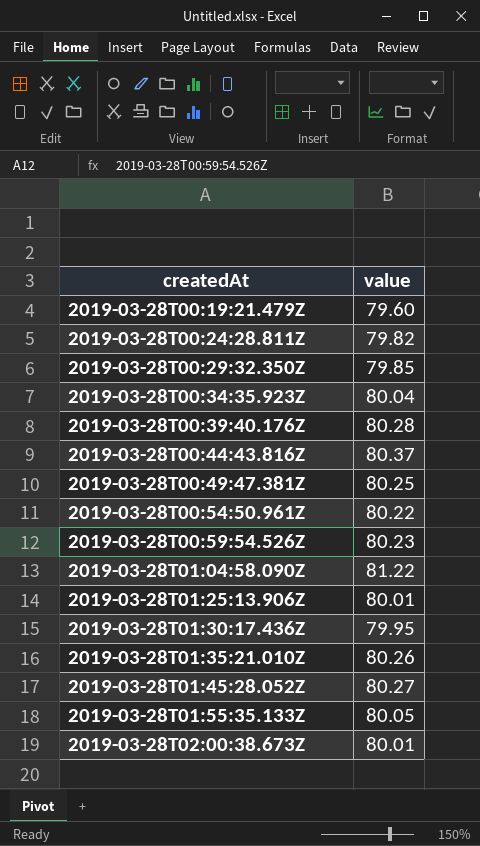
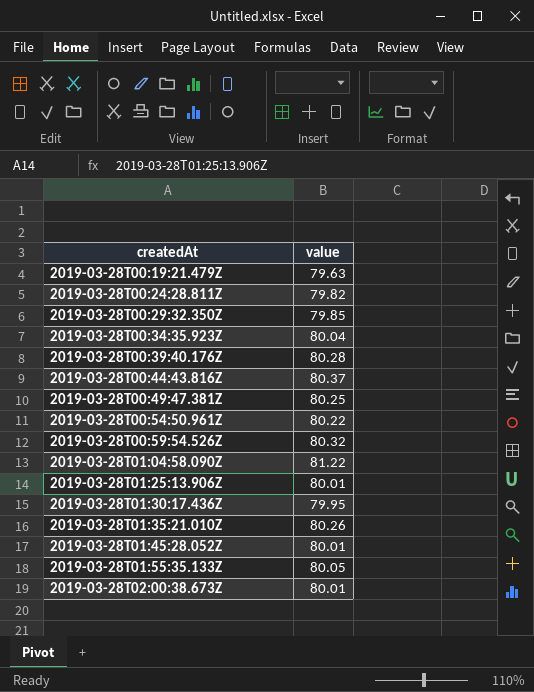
2019-03-28T00:19:21.479Z | value: 79.60 -> 79.63
2019-03-28T00:59:54.526Z | value: 80.23 -> 80.32
2019-03-28T01:45:28.052Z | value: 80.27 -> 80.01

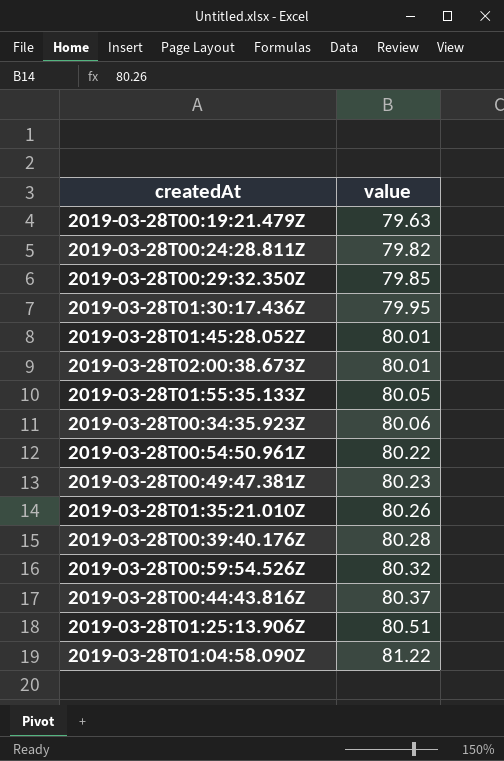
row order: createdAt ascending -> value ascending
2019-03-28T00:34:35.923Z | value: 80.04 -> 80.06
2019-03-28T00:49:47.381Z | value: 80.25 -> 80.23
2019-03-28T01:25:13.906Z | value: 80.01 -> 80.51

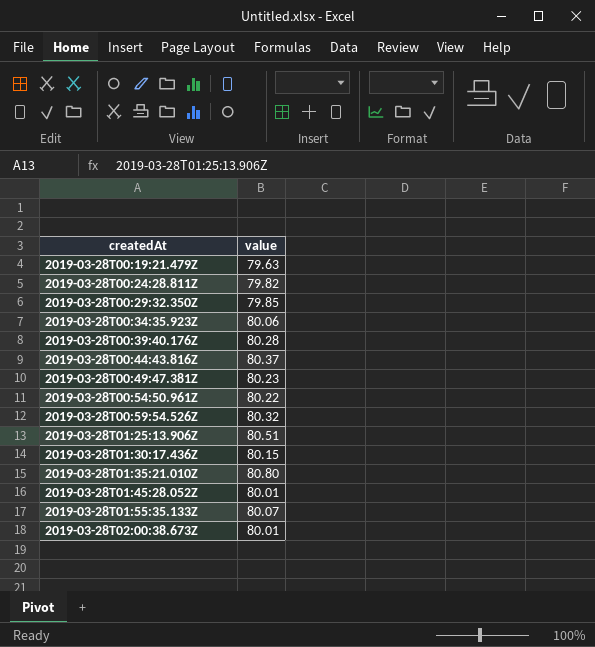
row order: value ascending -> createdAt ascending
row 2019-03-28T01:04:58.090Z: 81.22 -> none
2019-03-28T01:30:17.436Z | value: 79.95 -> 80.15
2019-03-28T01:35:21.010Z | value: 80.26 -> 80.80
2019-03-28T01:55:35.133Z | value: 80.05 -> 80.07

